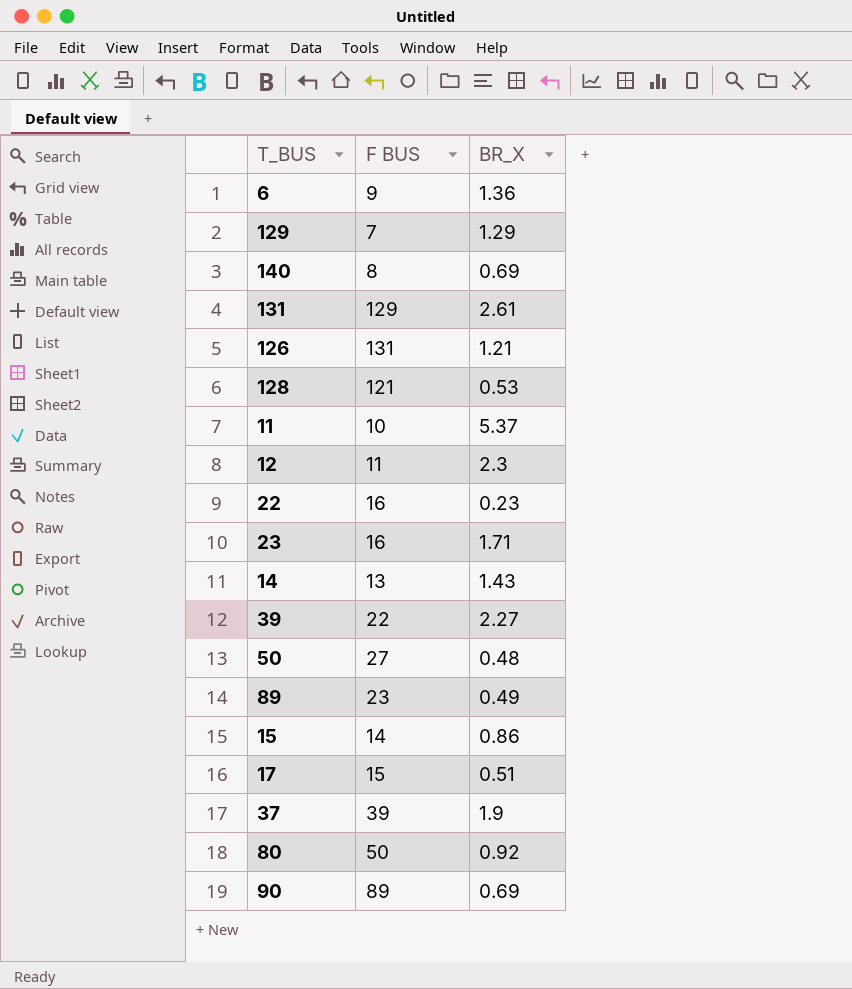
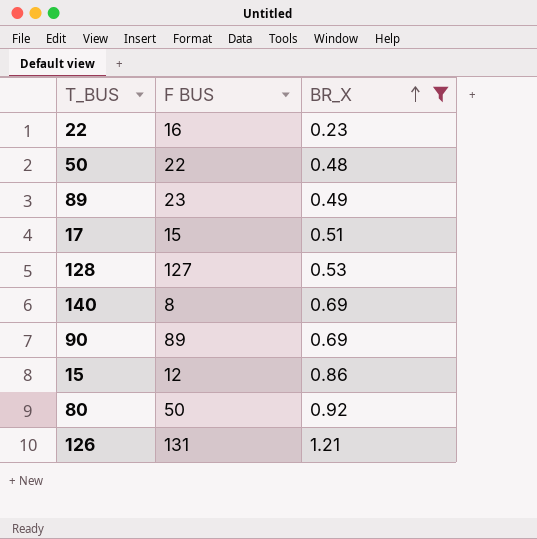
filter: none -> BR_X <= 1.21
row order: none -> BR_X ascending
50 | F BUS: 27 -> 22
128 | F BUS: 121 -> 127
15 | F BUS: 14 -> 12

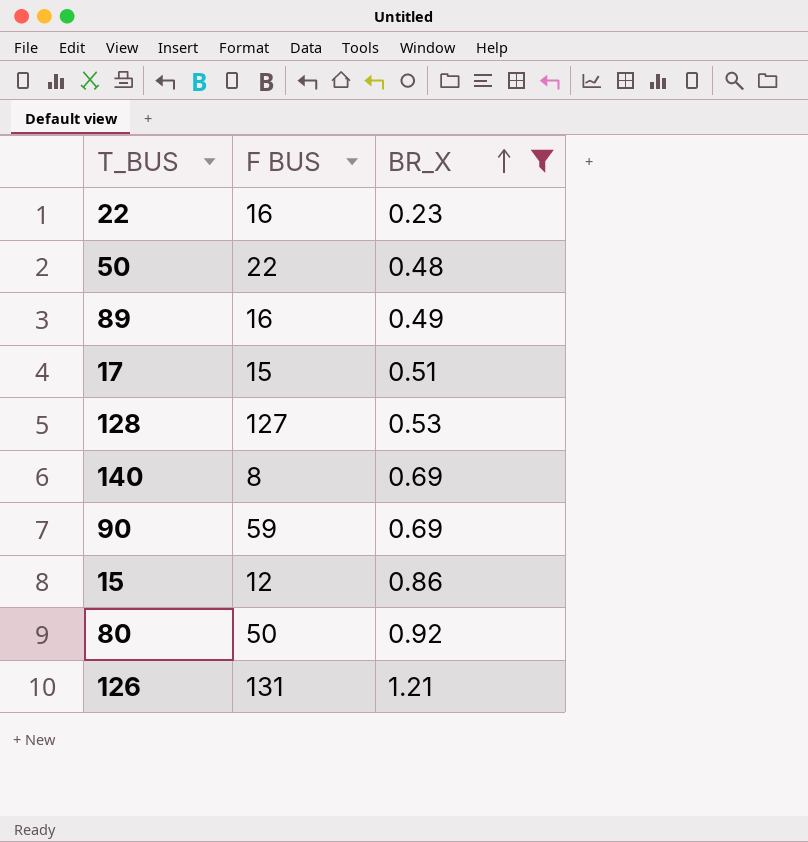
89 | F BUS: 23 -> 16
90 | F BUS: 89 -> 59

